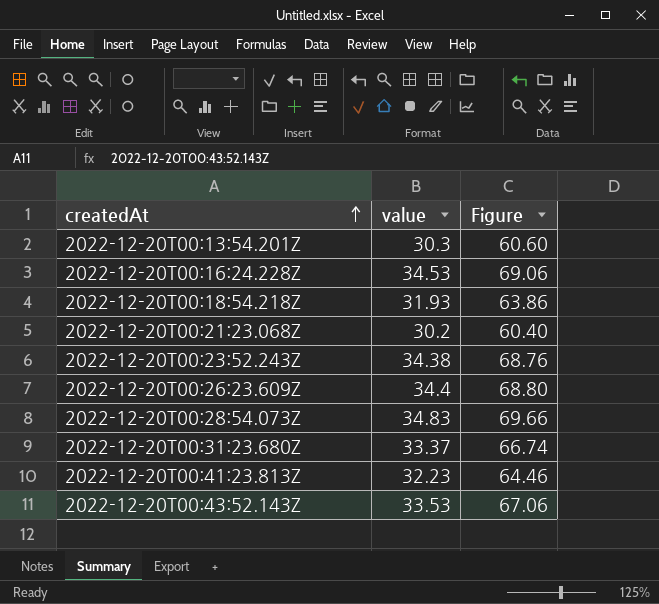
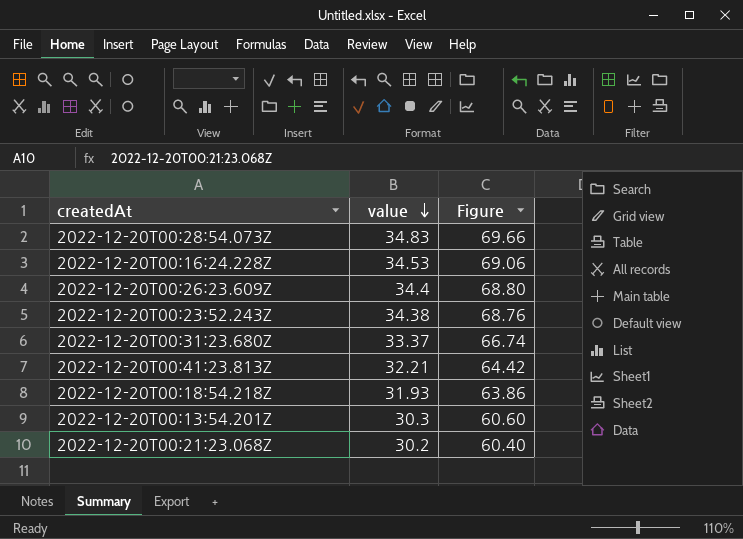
row order: createdAt ascending -> value descending
row 2022-12-20T00:43:52.143Z: 33.53 | 67.06 -> none
2022-12-20T00:41:23.813Z | value: 32.23 -> 32.21
2022-12-20T00:41:23.813Z | Figure: 64.46 -> 64.42

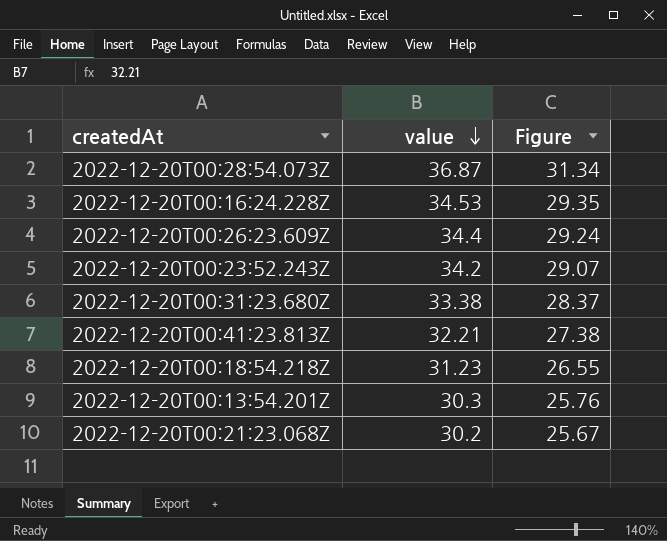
column Figure | formula: [value] * 2 -> [value] * 0.85
2022-12-20T00:28:54.073Z | value: 34.83 -> 36.87
2022-12-20T00:23:52.243Z | value: 34.38 -> 34.2
2022-12-20T00:31:23.680Z | value: 33.37 -> 33.38
2022-12-20T00:18:54.218Z | value: 31.93 -> 31.23

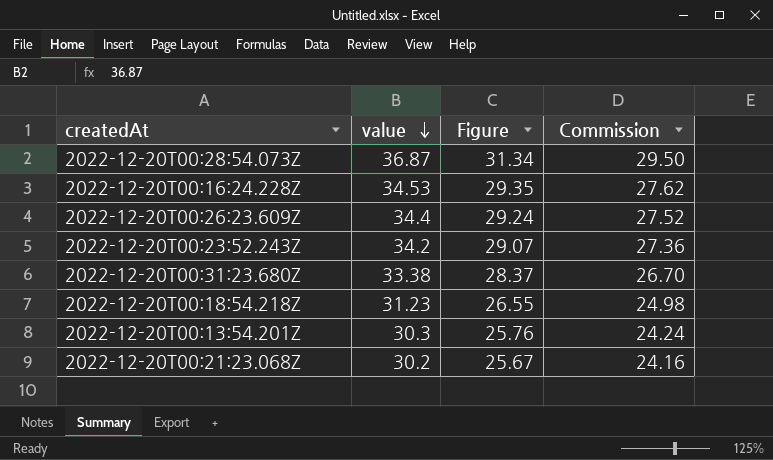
column Commission | formula: none -> [value] * 0.8
row 2022-12-20T00:41:23.813Z: 32.21 | 27.38 -> none

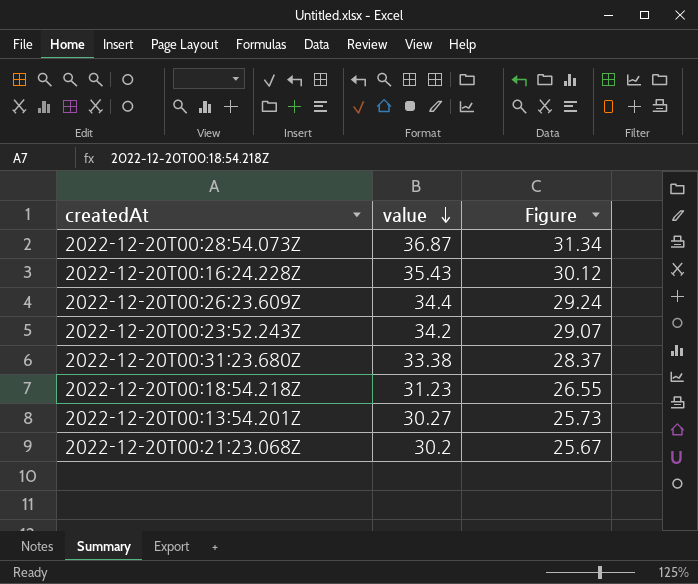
column Commission | formula: [value] * 0.8 -> none
2022-12-20T00:16:24.228Z | value: 34.53 -> 35.43
2022-12-20T00:16:24.228Z | Figure: 29.35 -> 30.12
2022-12-20T00:13:54.201Z | value: 30.3 -> 30.27
2022-12-20T00:13:54.201Z | Figure: 25.76 -> 25.73

